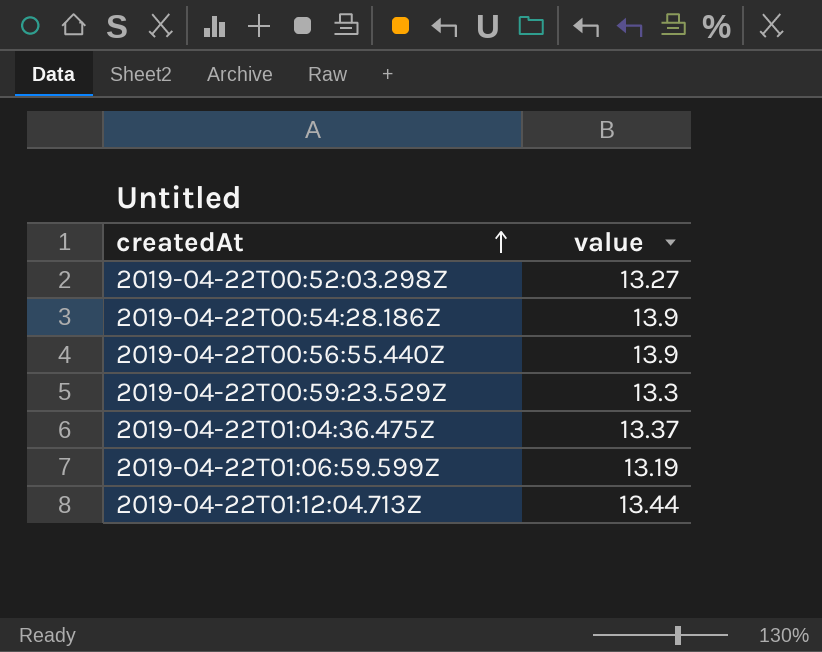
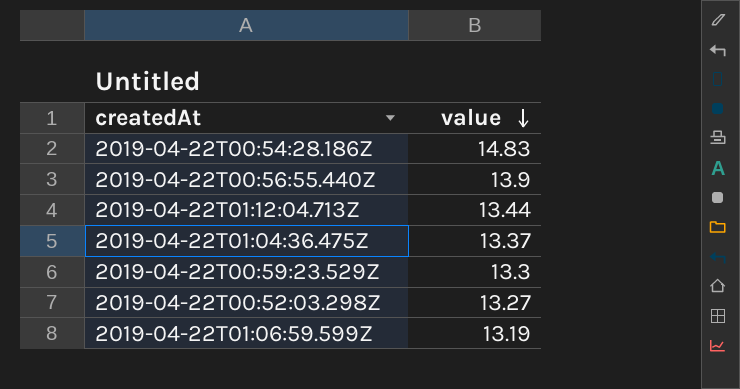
row order: createdAt ascending -> value descending
2019-04-22T00:54:28.186Z | value: 13.9 -> 14.83

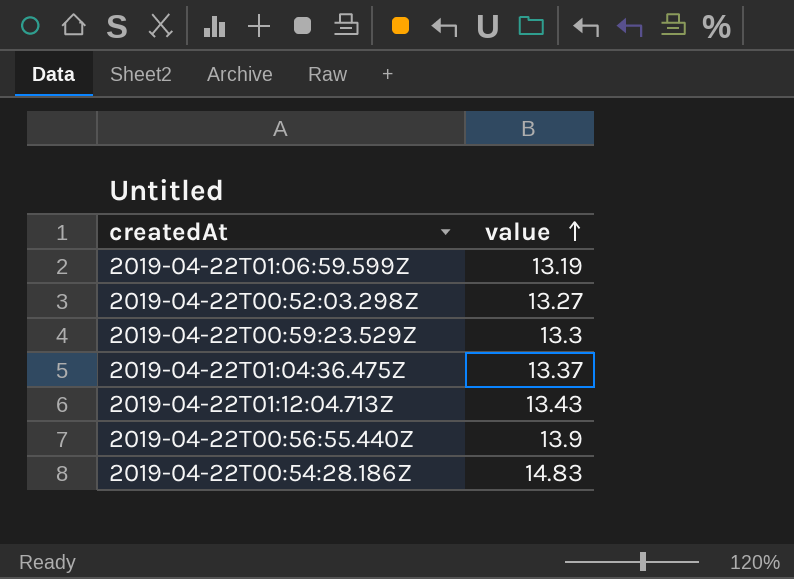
row order: value descending -> value ascending
2019-04-22T01:12:04.713Z | value: 13.44 -> 13.43

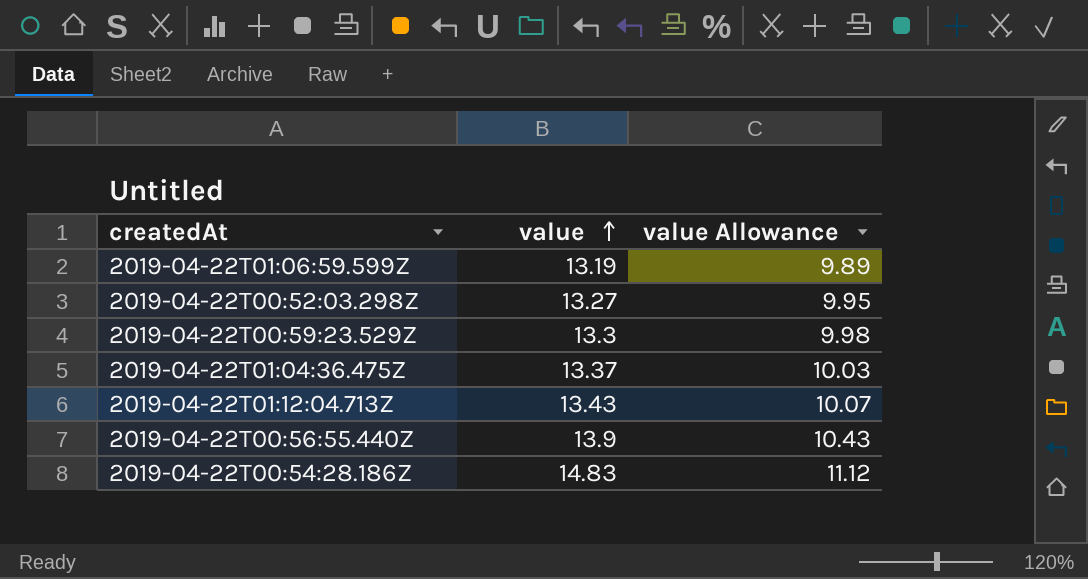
column value Allowance | formula: none -> [value] * 0.75

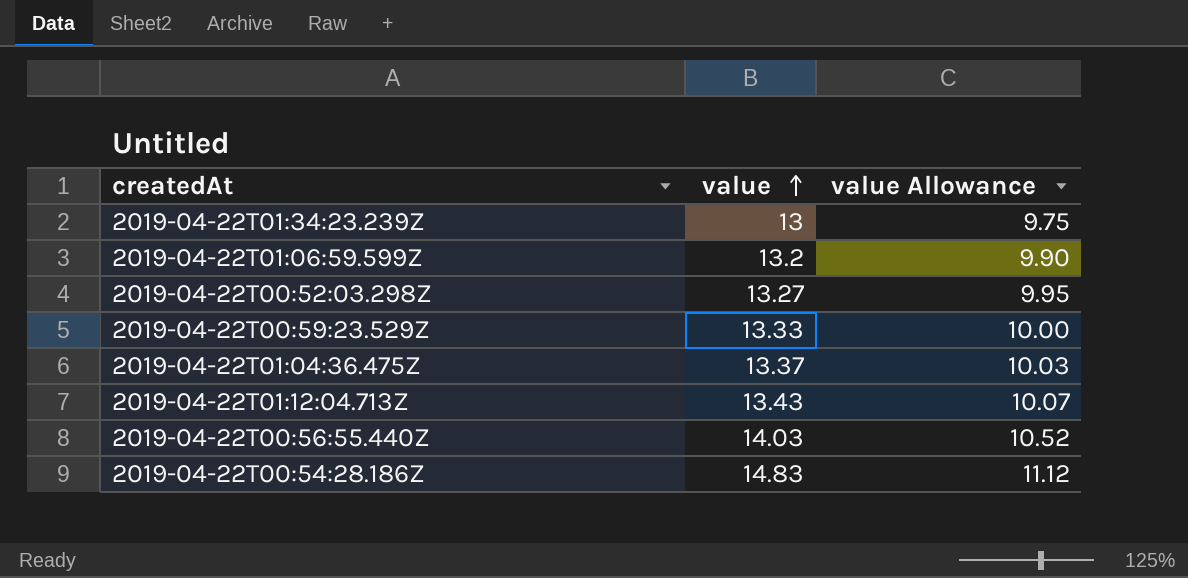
row 2019-04-22T01:34:23.239Z: none -> 13 | 9.75
2019-04-22T01:06:59.599Z | value: 13.19 -> 13.2
2019-04-22T01:06:59.599Z | value Allowance: 9.89 -> 9.90
2019-04-22T00:59:23.529Z | value: 13.3 -> 13.33
2019-04-22T00:59:23.529Z | value Allowance: 9.98 -> 10.00
2019-04-22T00:56:55.440Z | value: 13.9 -> 14.03
2019-04-22T00:56:55.440Z | value Allowance: 10.43 -> 10.52

